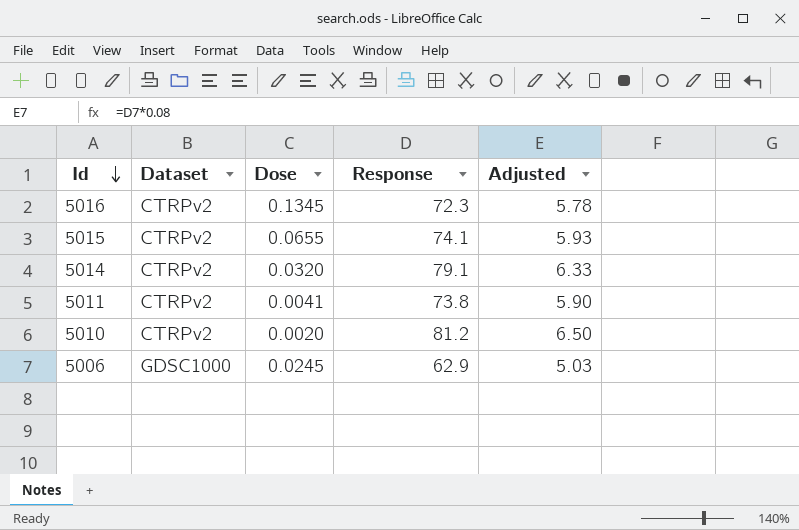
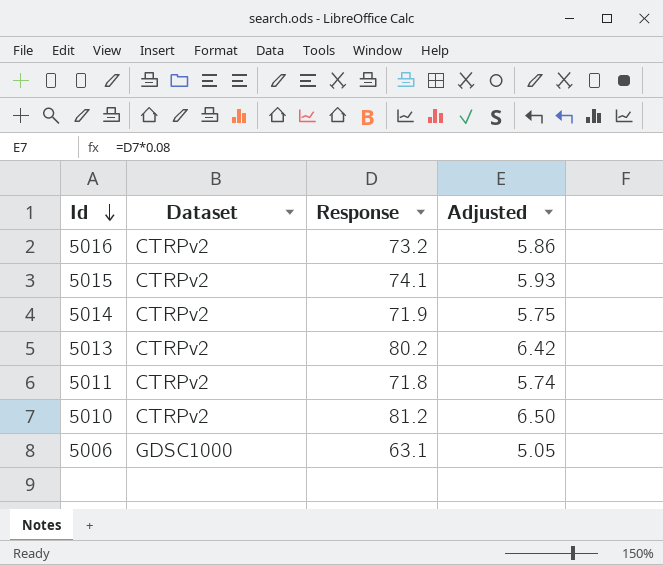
column Dose | position: 3 -> none
5016 | Response: 72.3 -> 73.2
5016 | Adjusted: 5.78 -> 5.86
5014 | Response: 79.1 -> 71.9
5014 | Adjusted: 6.33 -> 5.75
row 5013: none -> CTRPv2 | 80.2 | 6.42
5011 | Response: 73.8 -> 71.8
5011 | Adjusted: 5.90 -> 5.74
5006 | Response: 62.9 -> 63.1
5006 | Adjusted: 5.03 -> 5.05

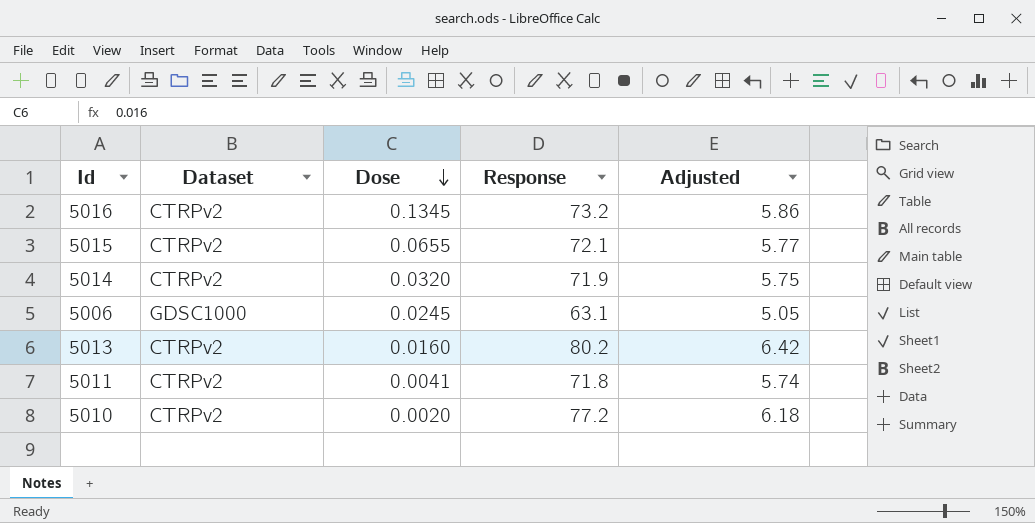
row order: Id descending -> Dose descending
column Dose | position: none -> 3
5015 | Response: 74.1 -> 72.1
5015 | Adjusted: 5.93 -> 5.77
5010 | Response: 81.2 -> 77.2
5010 | Adjusted: 6.50 -> 6.18

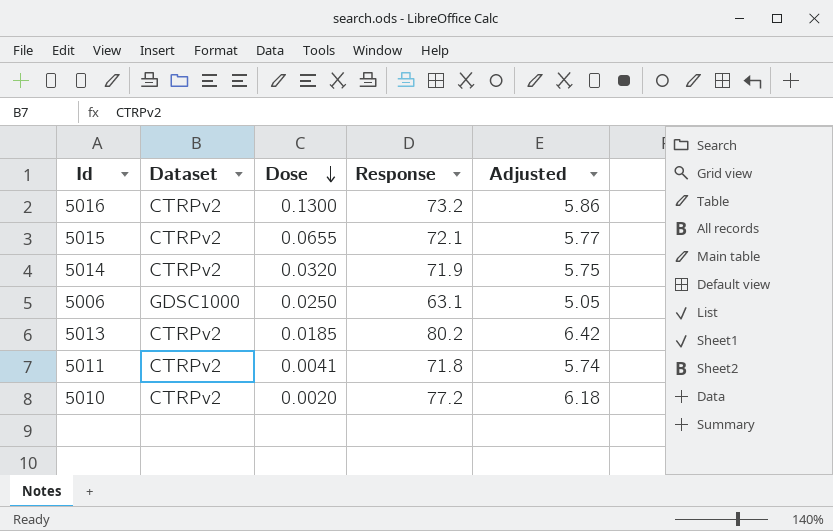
5016 | Dose: 0.1345 -> 0.1300
5006 | Dose: 0.0245 -> 0.0250
5013 | Dose: 0.0160 -> 0.0185

